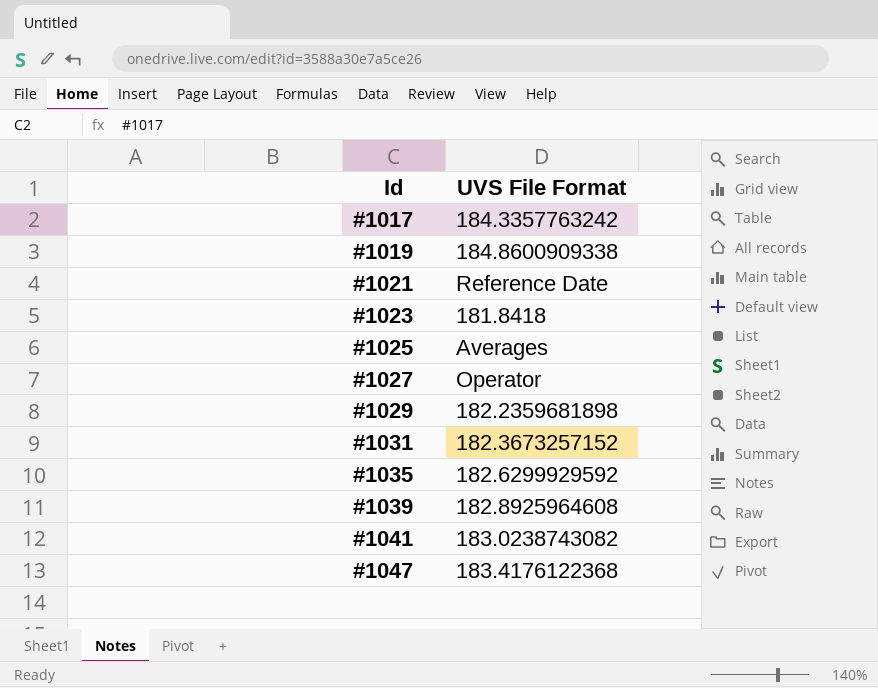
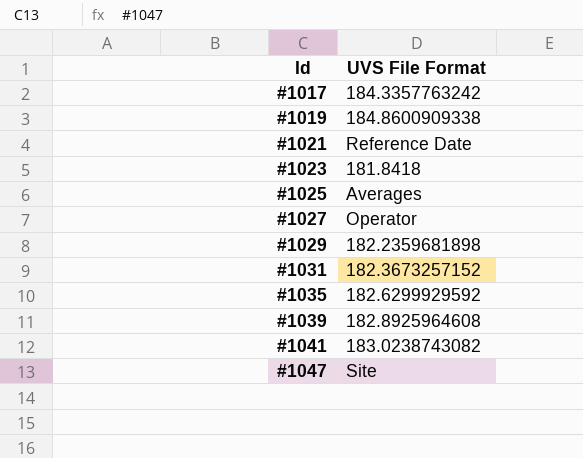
#1047 | UVS File Format: 183.4176122368 -> Site

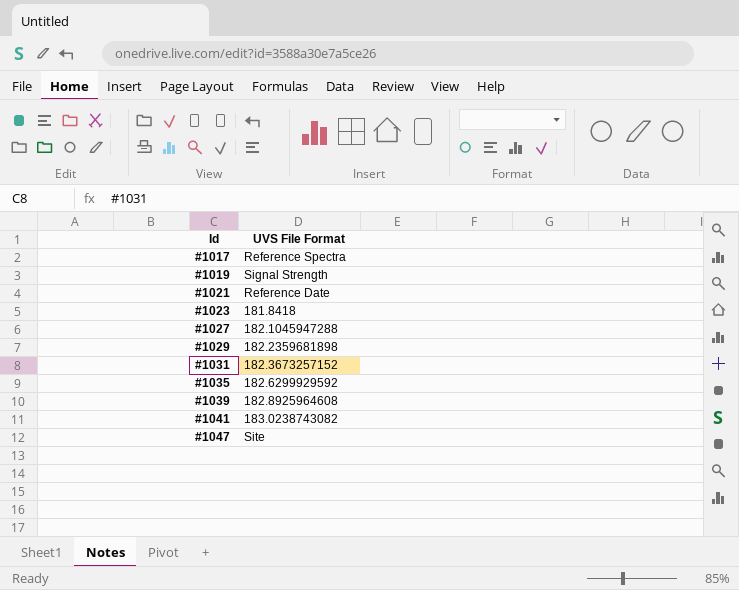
row #1025: Averages -> none
#1017 | UVS File Format: 184.3357763242 -> Reference Spectra
#1019 | UVS File Format: 184.8600909338 -> Signal Strength
#1027 | UVS File Format: Operator -> 182.1045947288

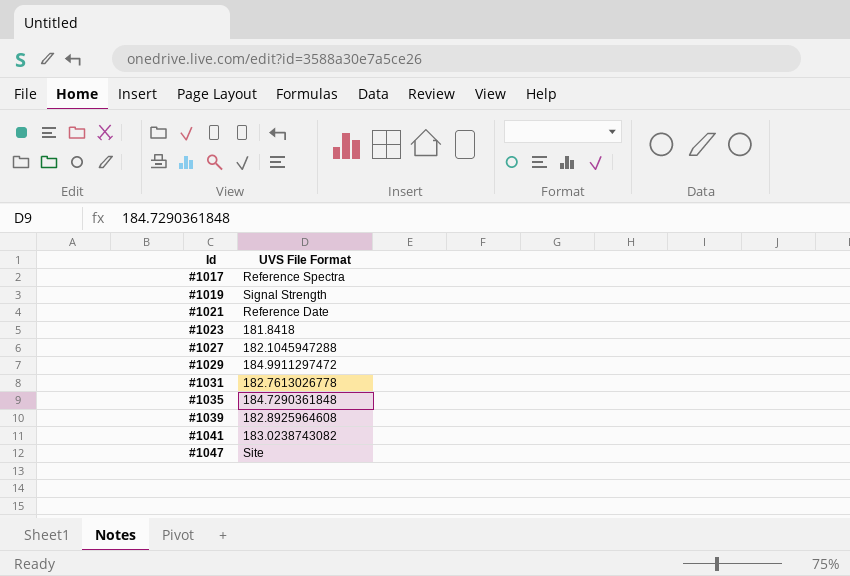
#1029 | UVS File Format: 182.2359681898 -> 184.9911297472
#1031 | UVS File Format: 182.3673257152 -> 182.7613026778
#1035 | UVS File Format: 182.6299929592 -> 184.7290361848

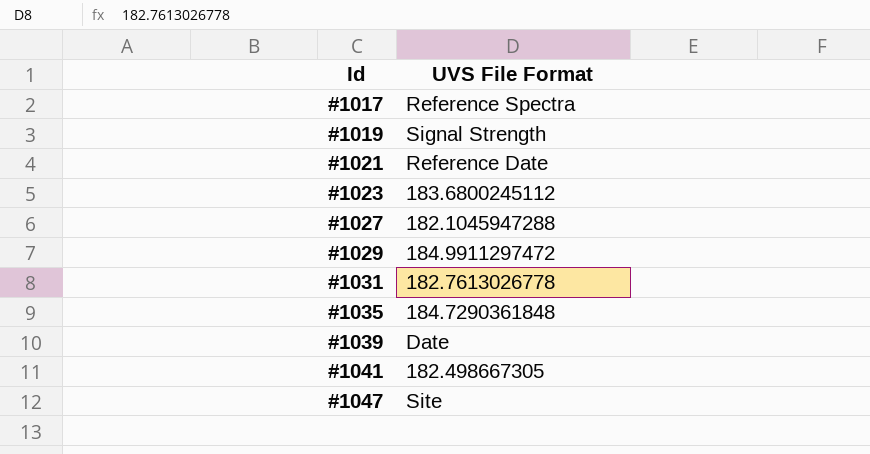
#1023 | UVS File Format: 181.8418 -> 183.6800245112
#1039 | UVS File Format: 182.8925964608 -> Date
#1041 | UVS File Format: 183.0238743082 -> 182.498667305

